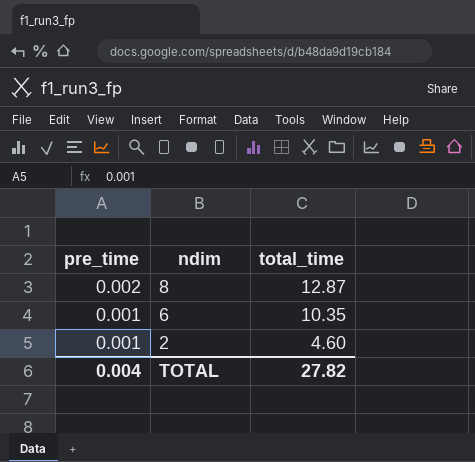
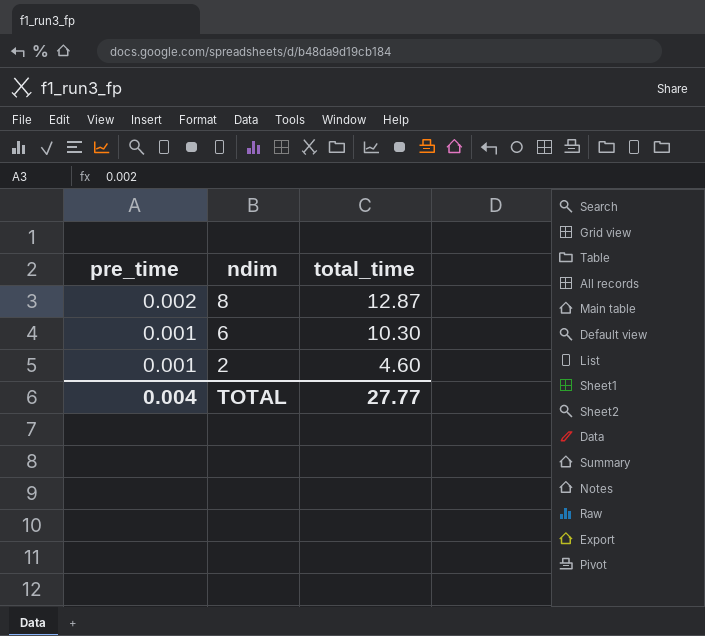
6 | total_time: 10.35 -> 10.30
TOTAL | total_time: 27.82 -> 27.77

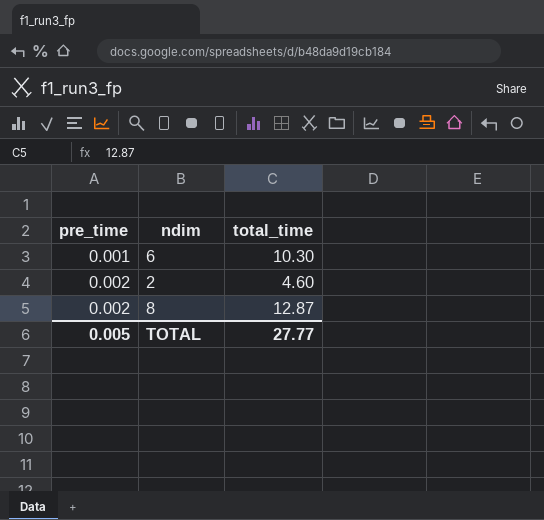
row order: pre_time descending -> pre_time ascending
2 | pre_time: 0.001 -> 0.002
TOTAL | pre_time: 0.004 -> 0.005

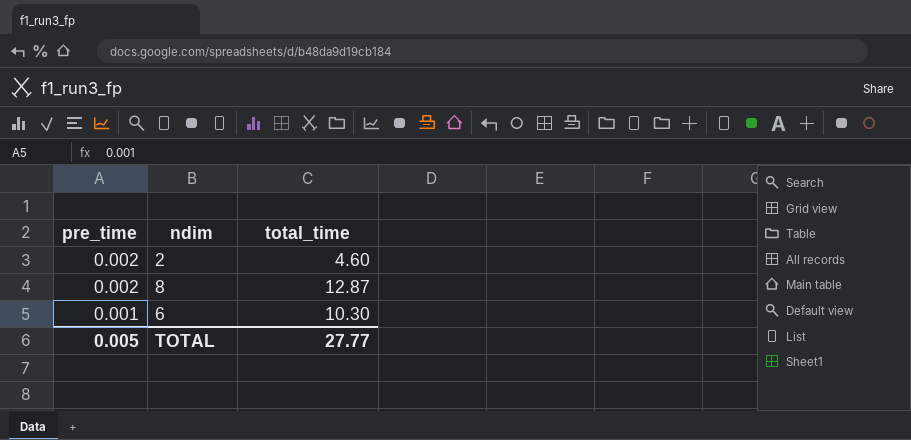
row order: pre_time ascending -> pre_time descending

